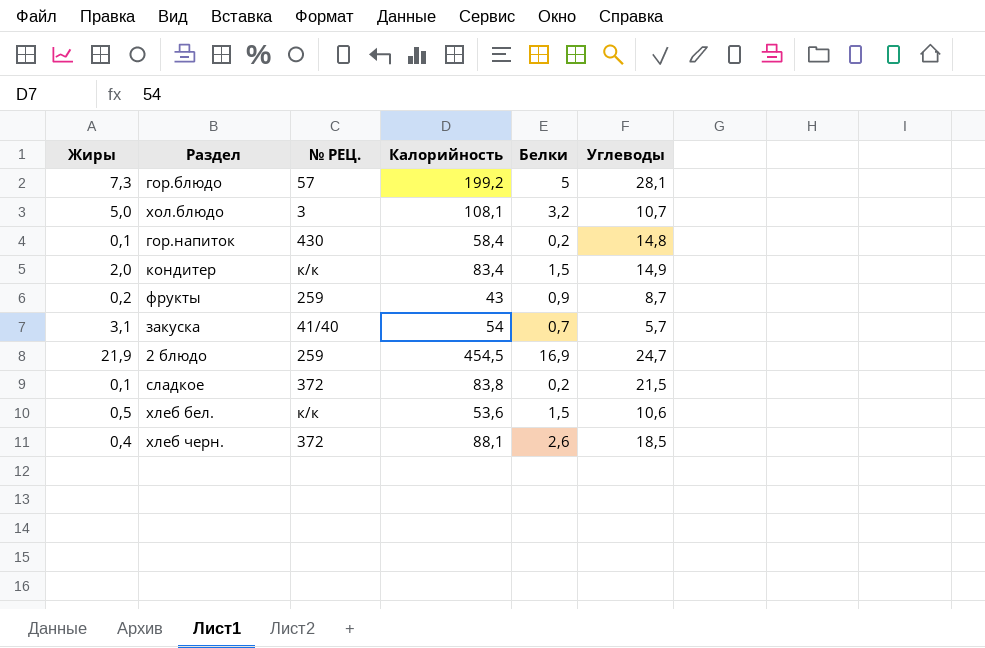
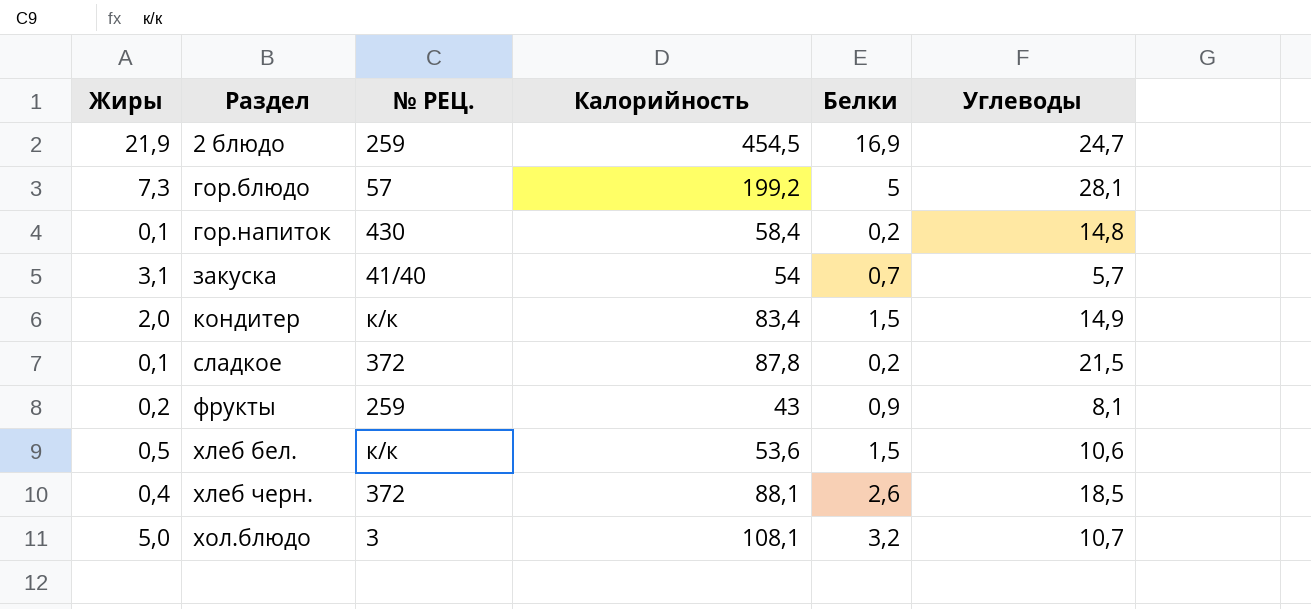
row order: none -> Раздел ascending
сладкое | Калорийность: 83,8 -> 87,8
фрукты | Углеводы: 8,7 -> 8,1

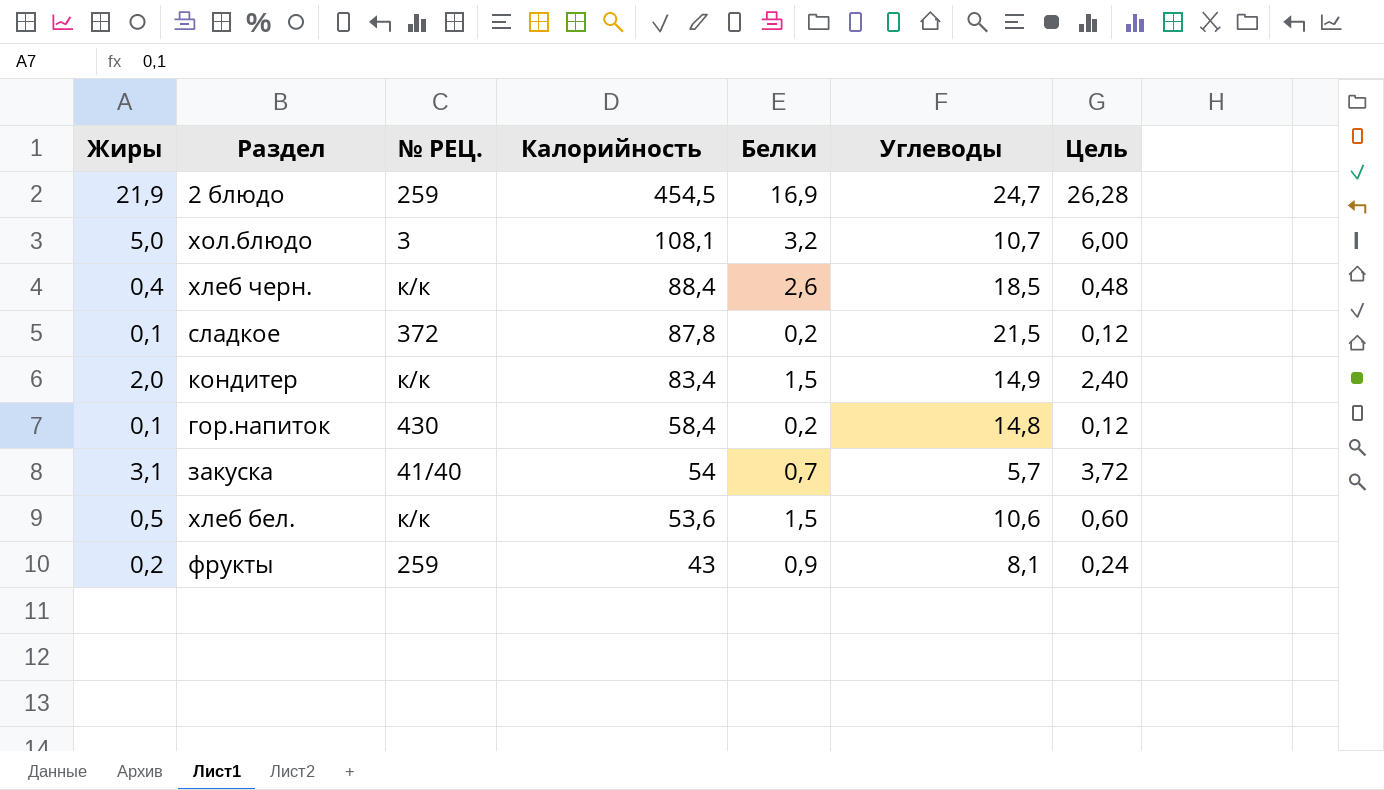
row order: Раздел ascending -> Калорийность descending
column Цель | formula: none -> [Жиры] * 1,2
row гор.блюдо: 7,3 | 57 | 199,2 | 5 | 28,1 -> none
хлеб черн. | № РЕЦ.: 372 -> к/к
хлеб черн. | Калорийность: 88,1 -> 88,4

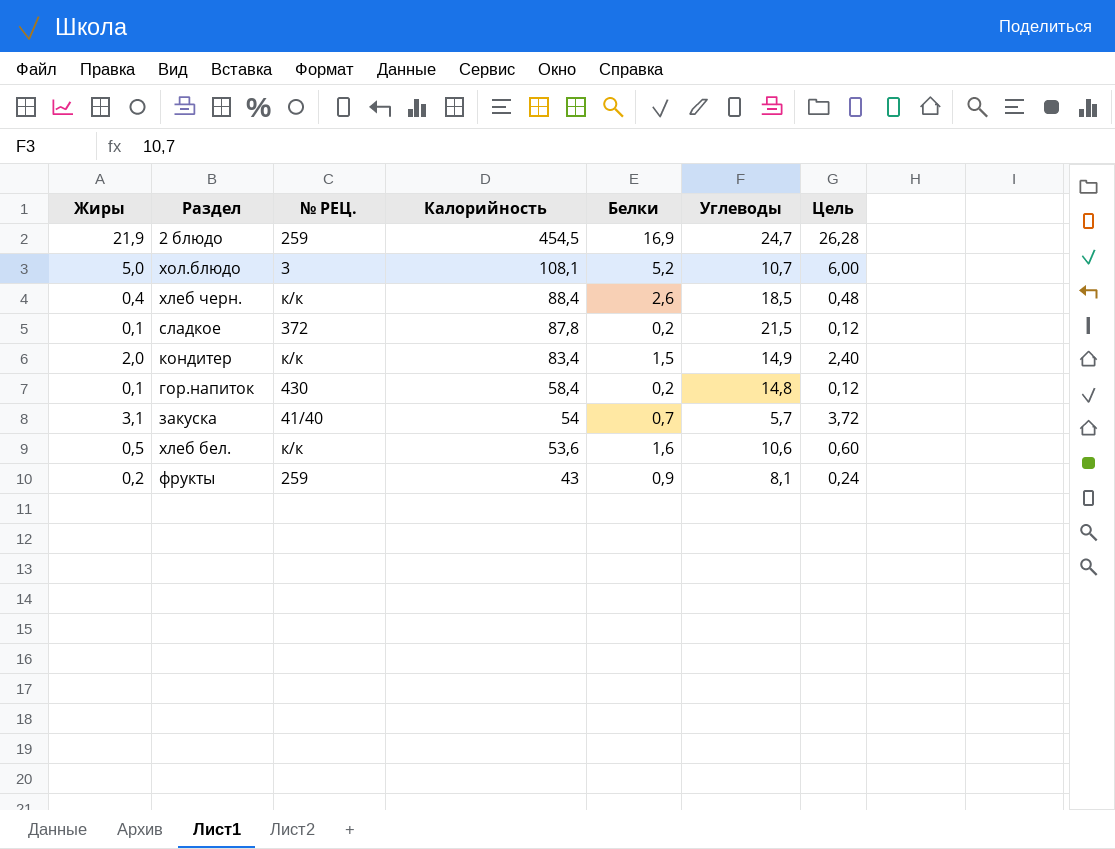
хол.блюдо | Белки: 3,2 -> 5,2
хлеб бел. | Белки: 1,5 -> 1,6

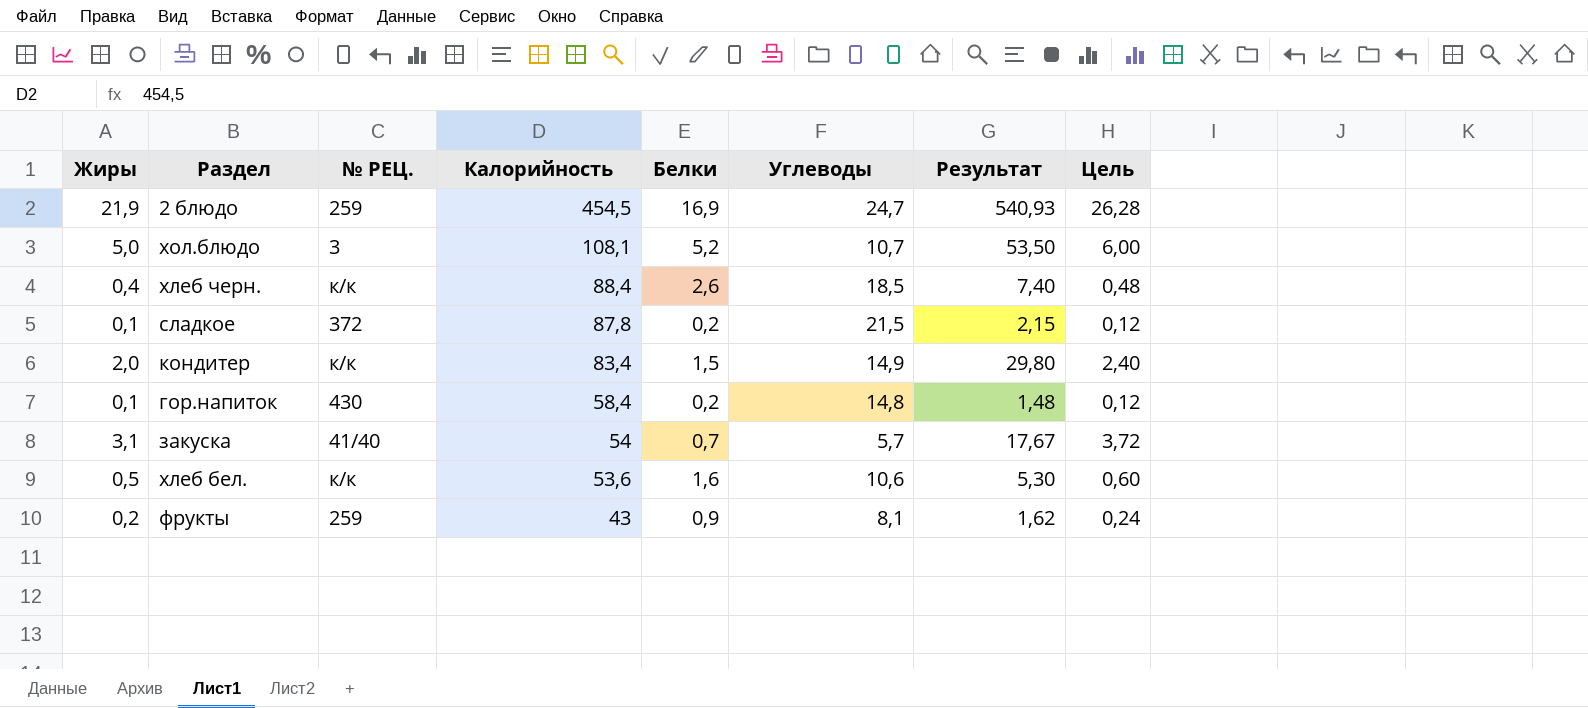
column Результат | formula: none -> [Жиры] * [Углеводы]

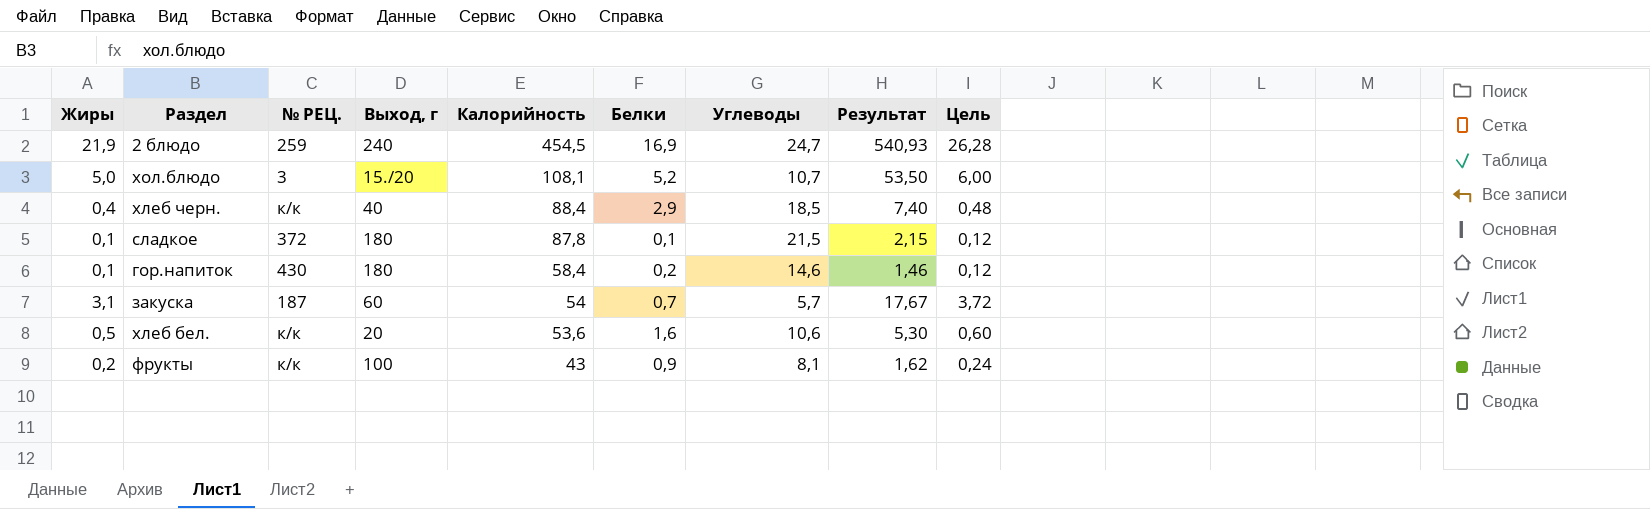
column Выход, г | position: none -> 4
row кондитер: 2,0 | к/к | 83,4 | 1,5 | 14,9 | 29,80 | 2,40 -> none
хлеб черн. | Белки: 2,6 -> 2,9
сладкое | Белки: 0,2 -> 0,1
гор.напиток | Углеводы: 14,8 -> 14,6
гор.напиток | Результат: 1,48 -> 1,46
закуска | № РЕЦ.: 41/40 -> 187
фрукты | № РЕЦ.: 259 -> к/к

